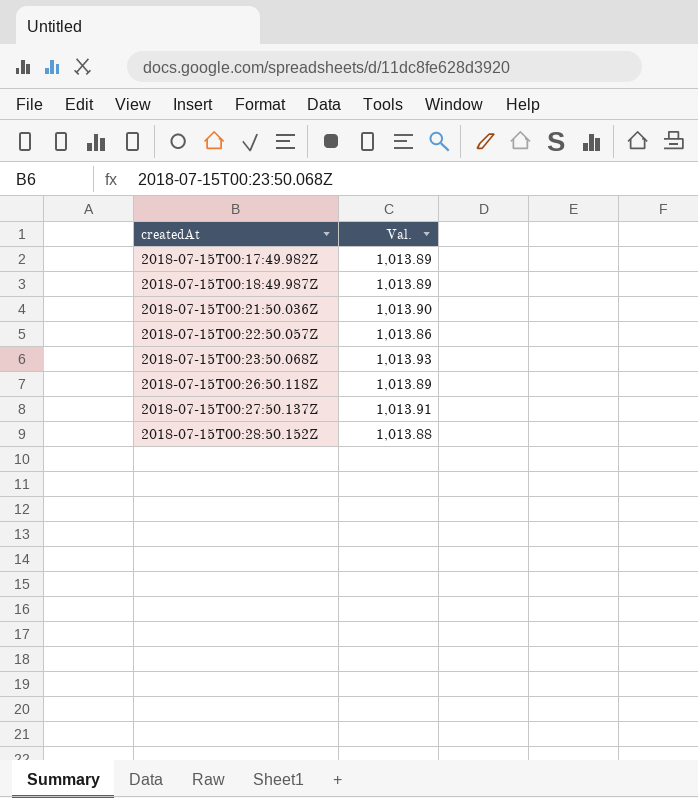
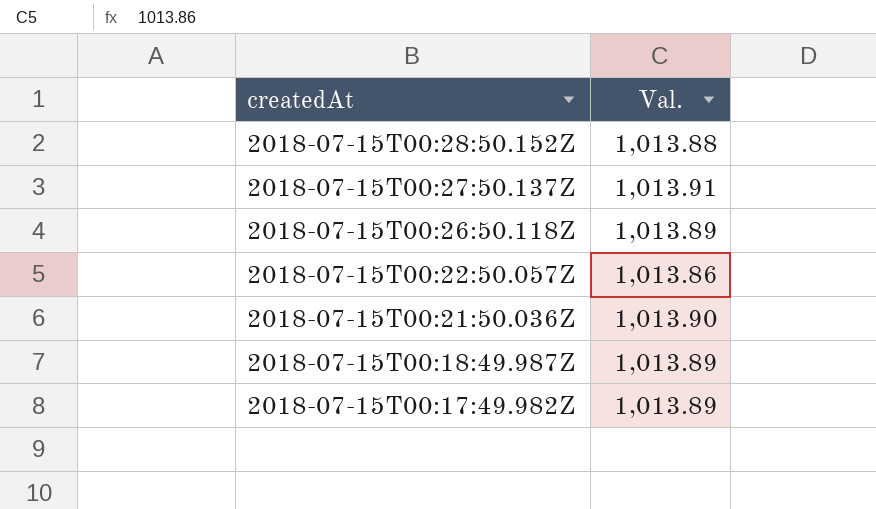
row order: createdAt ascending -> createdAt descending
row 2018-07-15T00:23:50.068Z: 1,013.93 -> none

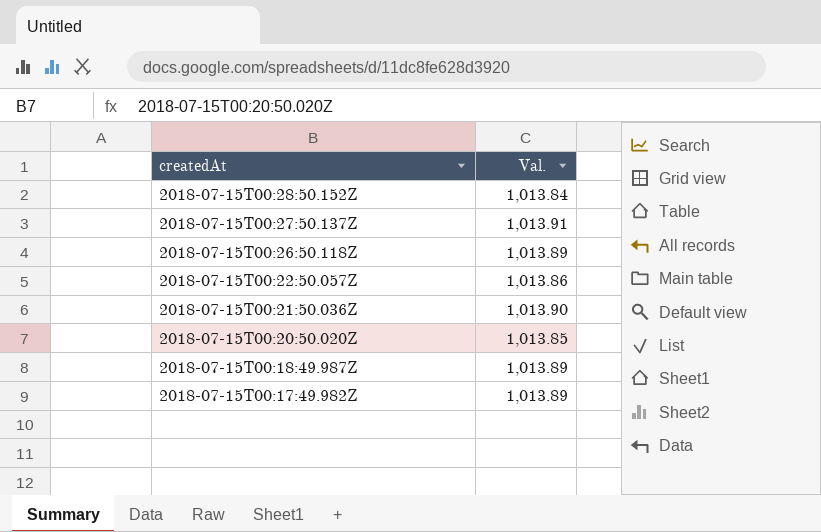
2018-07-15T00:28:50.152Z | Val.: 1,013.88 -> 1,013.84
row 2018-07-15T00:20:50.020Z: none -> 1,013.85

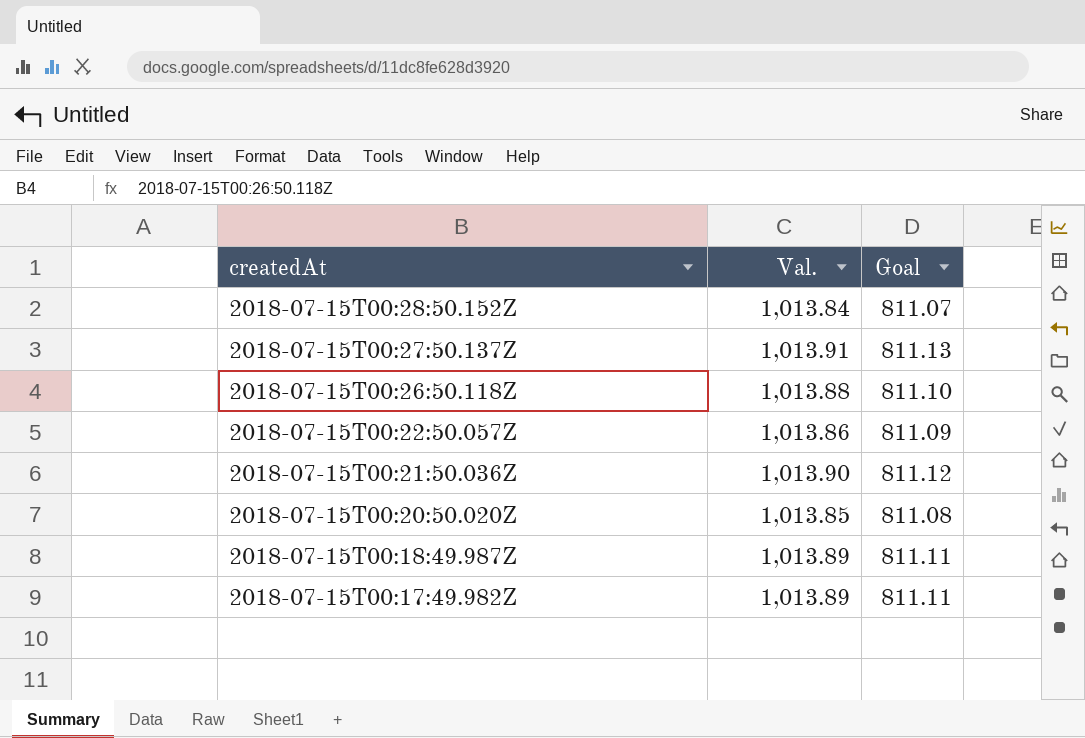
column Goal | formula: none -> [Val.] * 0.8
2018-07-15T00:26:50.118Z | Val.: 1,013.89 -> 1,013.88

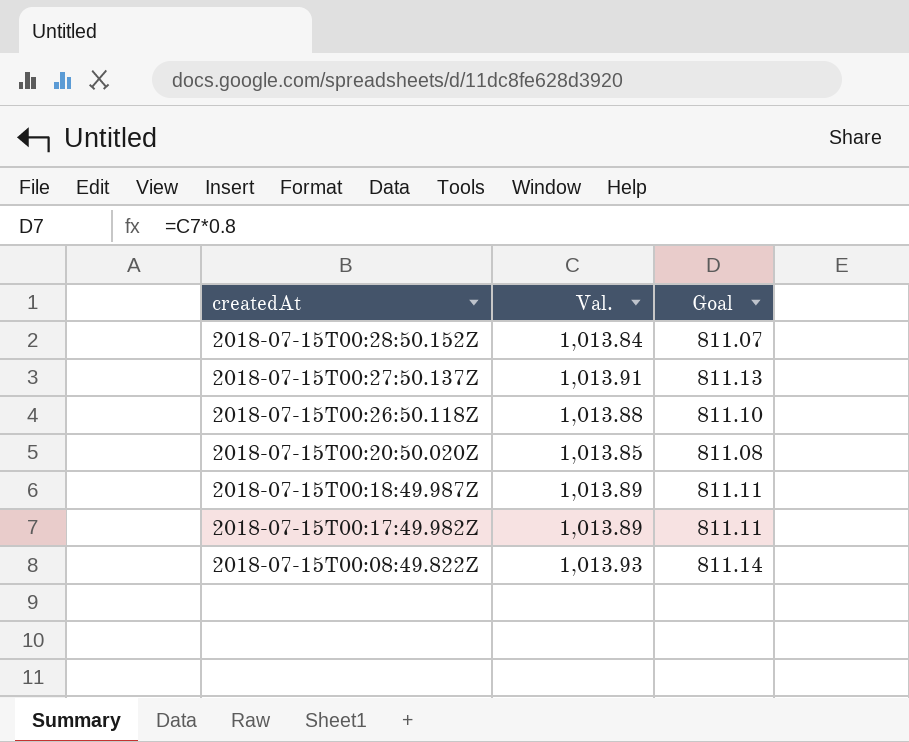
row 2018-07-15T00:22:50.057Z: 1,013.86 | 811.09 -> none
row 2018-07-15T00:21:50.036Z: 1,013.90 | 811.12 -> none
row 2018-07-15T00:08:49.822Z: none -> 1,013.93 | 811.14

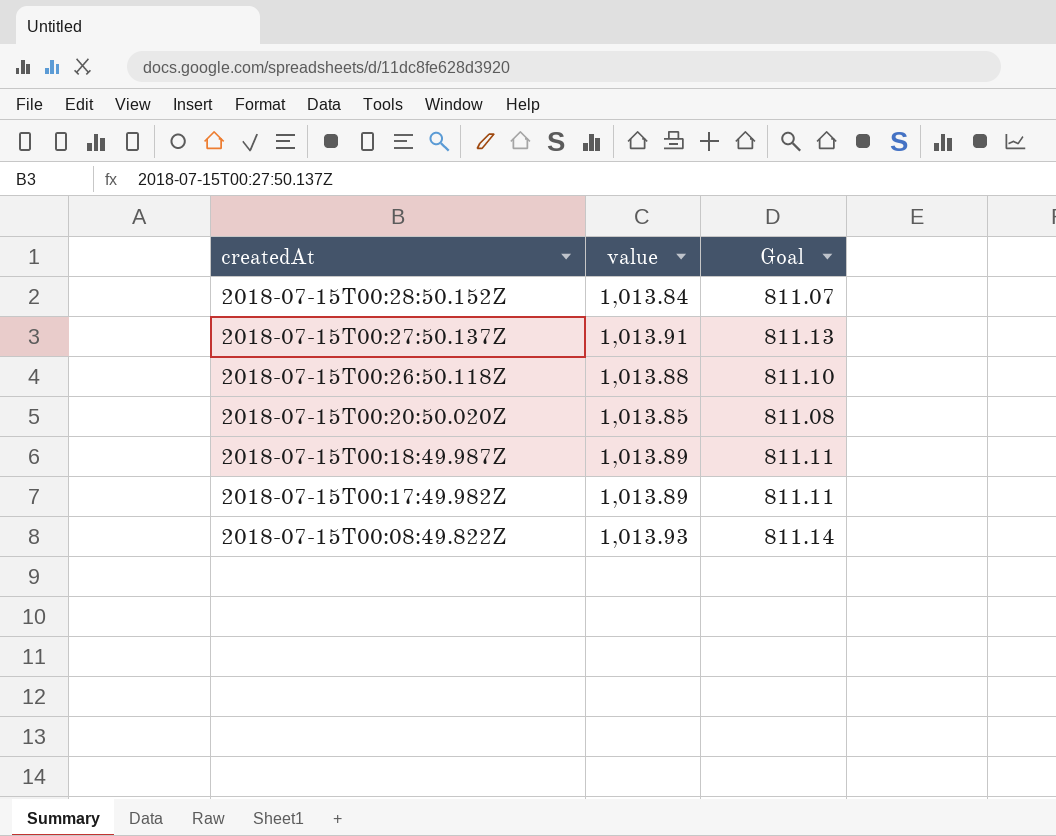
column name: Val. -> value

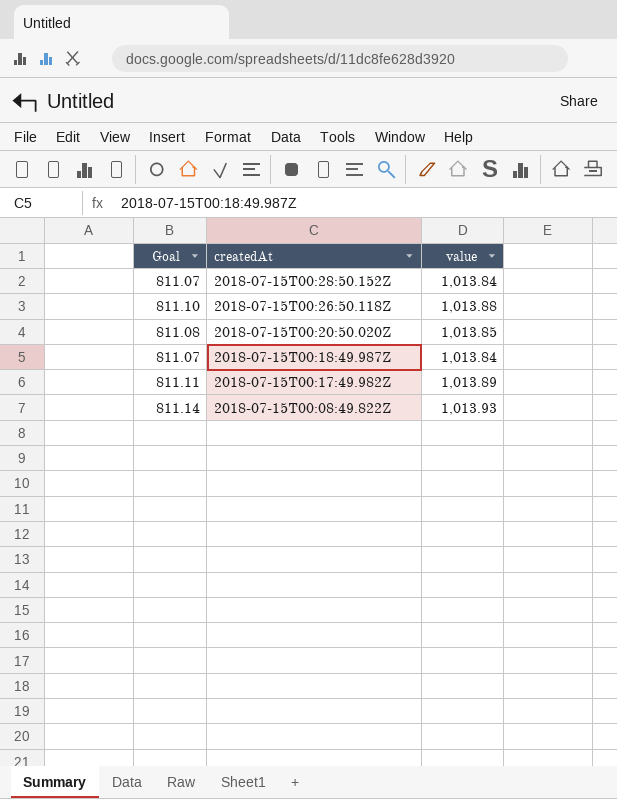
column Goal | position: 3 -> 1
row 2018-07-15T00:27:50.137Z: 1,013.91 | 811.13 -> none
2018-07-15T00:18:49.987Z | Goal: 811.11 -> 811.07
2018-07-15T00:18:49.987Z | value: 1,013.89 -> 1,013.84

